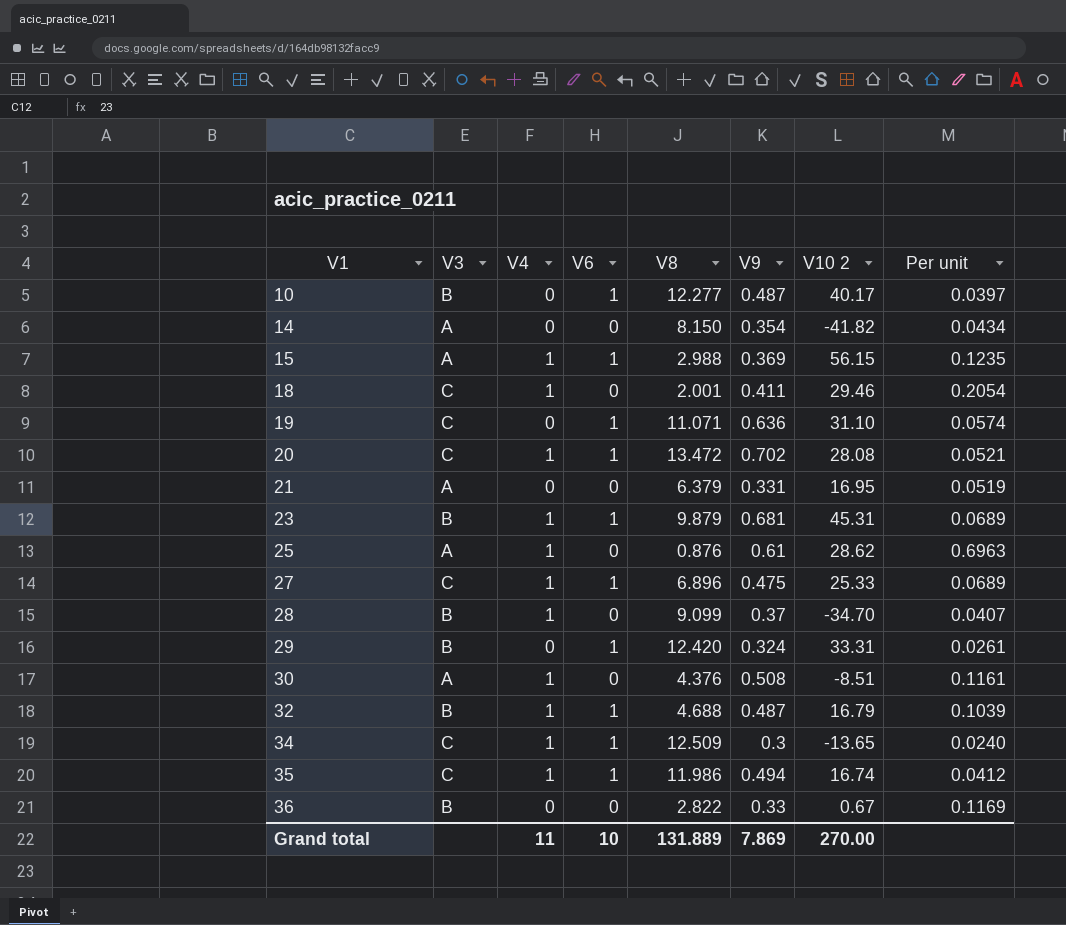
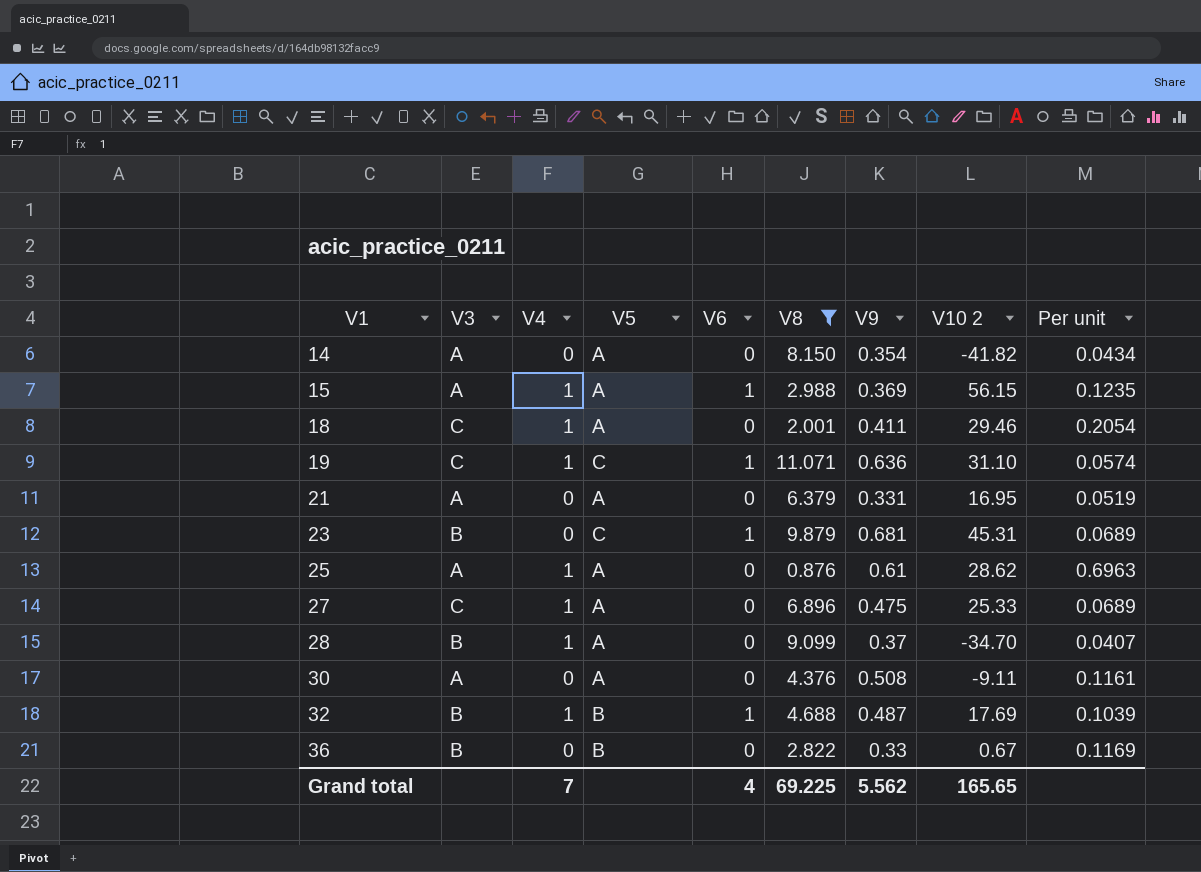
filter: none -> V8 <= 11.071
column V5 | position: none -> 4
19 | V4: 0 -> 1
23 | V4: 1 -> 0
27 | V6: 1 -> 0
30 | V4: 1 -> 0
30 | V10 2: -8.51 -> -9.11
32 | V10 2: 16.79 -> 17.69
Grand total | V4: 11 -> 7
Grand total | V6: 10 -> 4
Grand total | V8: 131.889 -> 69.225
Grand total | V9: 7.869 -> 5.562
Grand total | V10 2: 270.00 -> 165.65

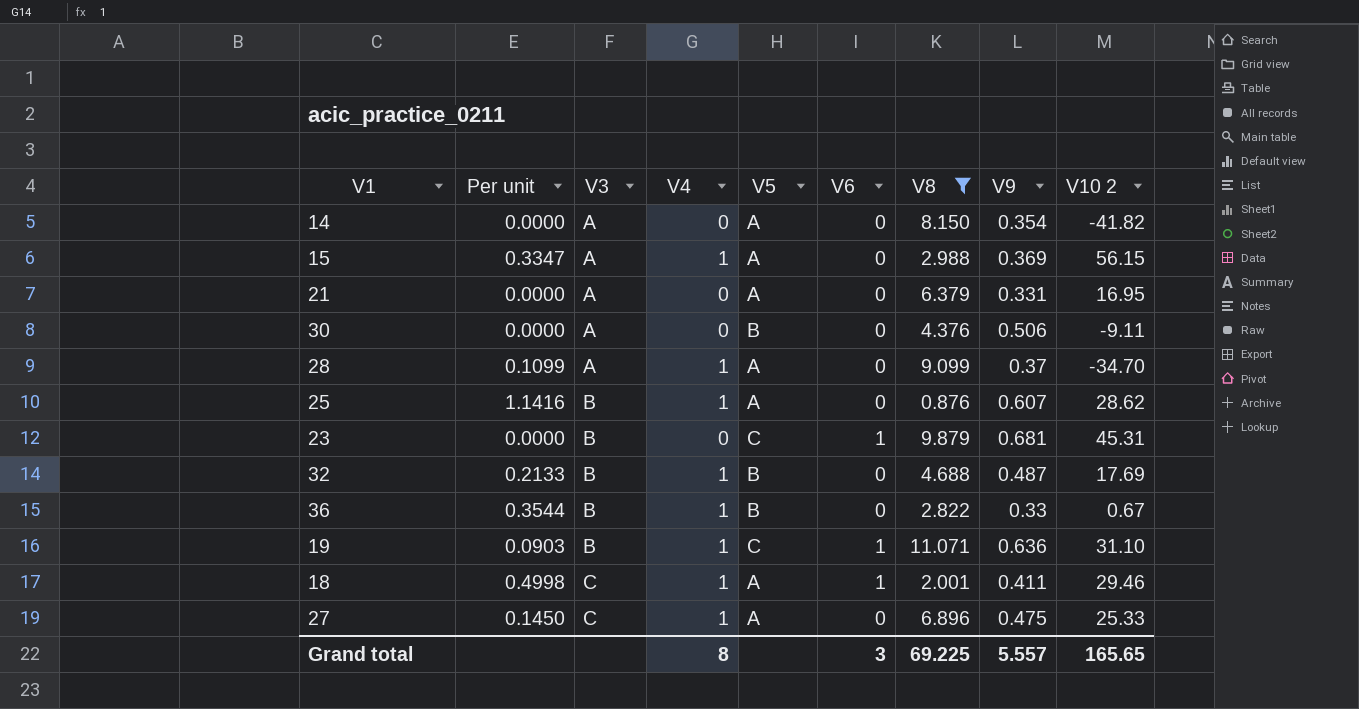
row order: V1 ascending -> V3 ascending
column Per unit | formula: [V9] / [V8] -> [V4] / [V8]
column Per unit | position: 9 -> 2
15 | V6: 1 -> 0
30 | V5: A -> B
30 | V9: 0.508 -> 0.506
28 | V3: B -> A
25 | V3: A -> B
25 | V9: 0.61 -> 0.607
32 | V6: 1 -> 0
36 | V4: 0 -> 1
19 | V3: C -> B
18 | V6: 0 -> 1
Grand total | V4: 7 -> 8
Grand total | V6: 4 -> 3
Grand total | V9: 5.562 -> 5.557

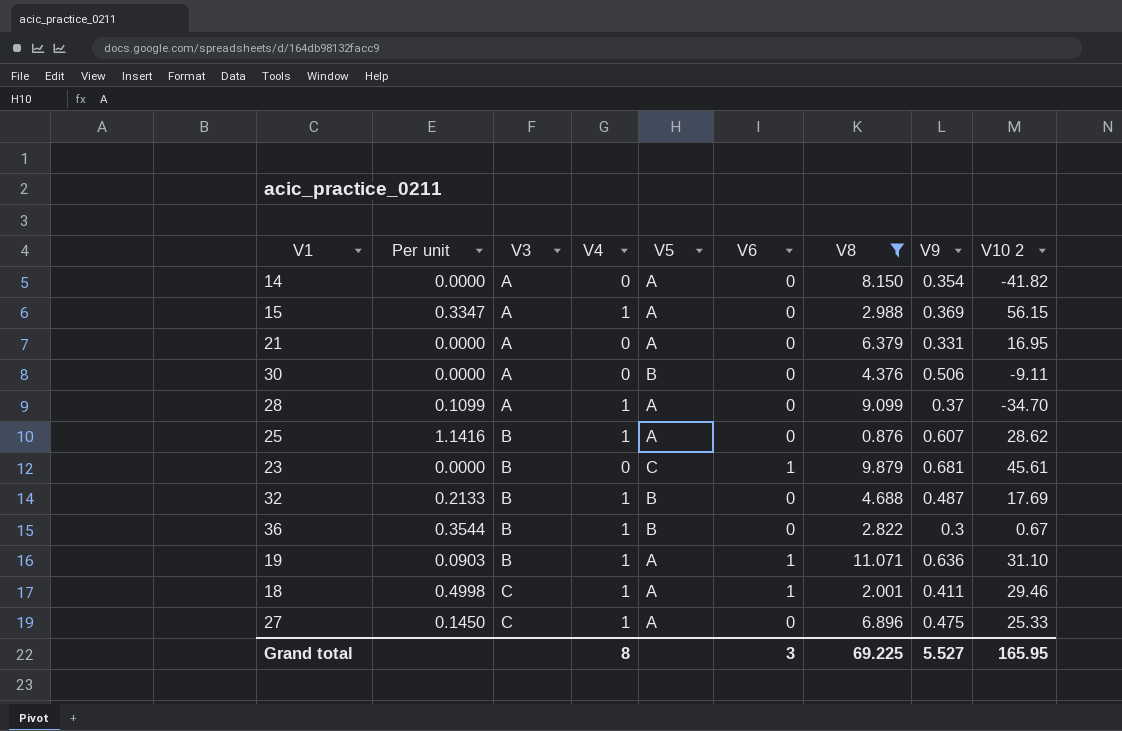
23 | V10 2: 45.31 -> 45.61
36 | V9: 0.33 -> 0.3
19 | V5: C -> A
Grand total | V9: 5.557 -> 5.527
Grand total | V10 2: 165.65 -> 165.95

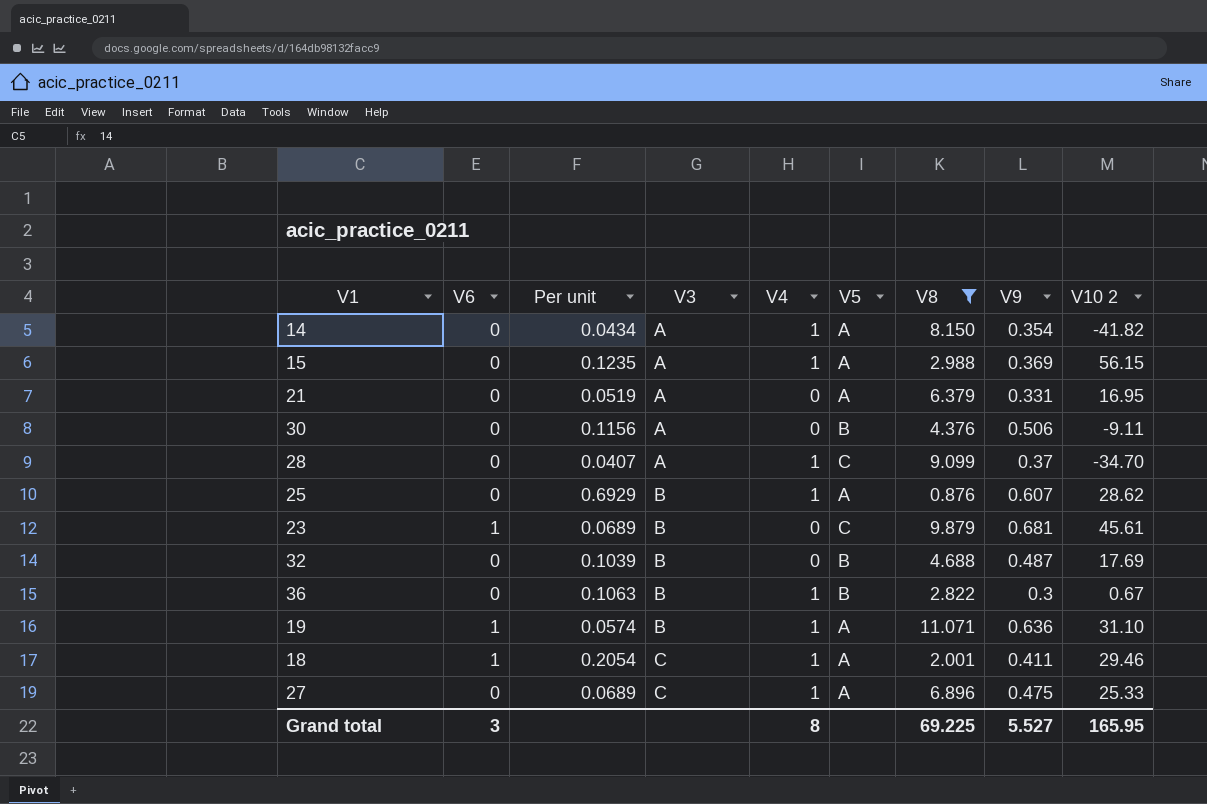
column V6 | position: 6 -> 2
column Per unit | formula: [V4] / [V8] -> [V9] / [V8]
14 | V4: 0 -> 1
28 | V5: A -> C
32 | V4: 1 -> 0

